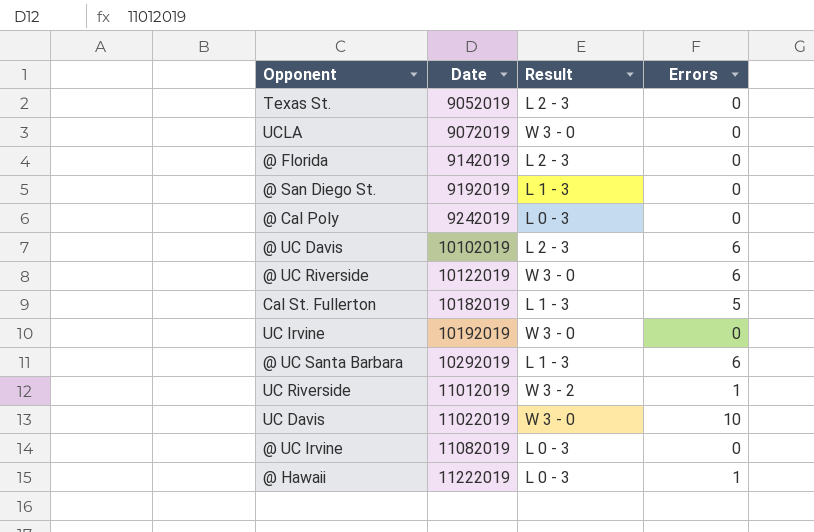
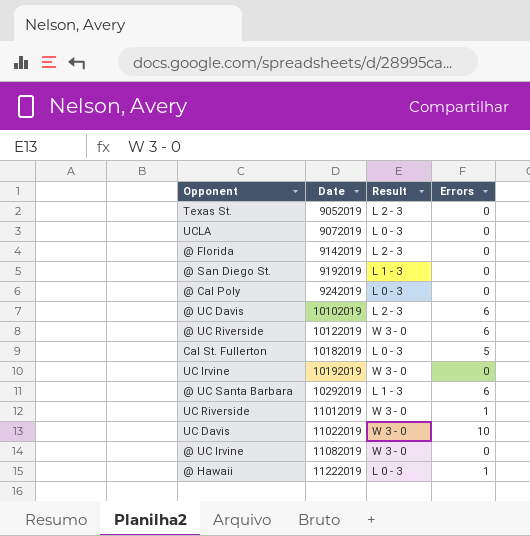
UCLA | Result: W 3 - 0 -> L 0 - 3
Cal St. Fullerton | Result: L 1 - 3 -> L 0 - 3
UC Riverside | Result: W 3 - 2 -> W 3 - 0
@ UC Irvine | Result: L 0 - 3 -> W 3 - 0

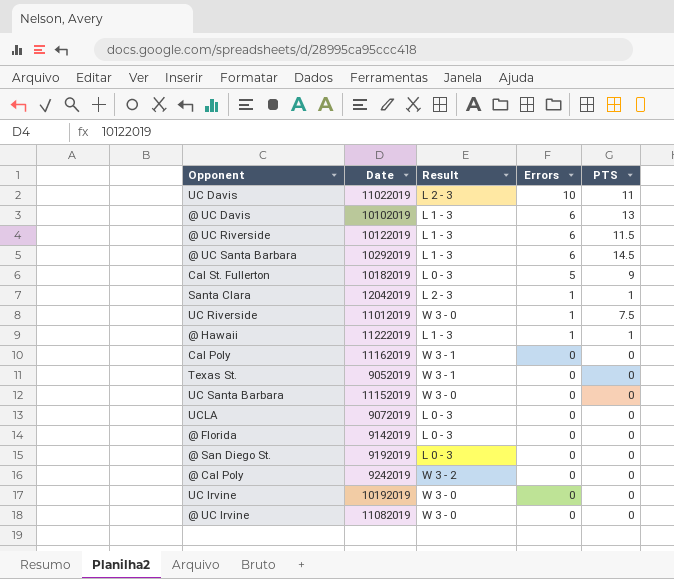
row order: Date ascending -> Errors descending
column PTS | position: none -> 5
UC Davis | Result: W 3 - 0 -> L 2 - 3
@ UC Davis | Result: L 2 - 3 -> L 1 - 3
@ UC Riverside | Result: W 3 - 0 -> L 1 - 3
row Santa Clara: none -> 12042019 | L 2 - 3 | 1 | 1
@ Hawaii | Result: L 0 - 3 -> L 1 - 3
row Cal Poly: none -> 11162019 | W 3 - 1 | 0 | 0
Texas St. | Result: L 2 - 3 -> W 3 - 1
row UC Santa Barbara: none -> 11152019 | W 3 - 0 | 0 | 0
@ Florida | Result: L 2 - 3 -> L 0 - 3
@ San Diego St. | Result: L 1 - 3 -> L 0 - 3
@ Cal Poly | Result: L 0 - 3 -> W 3 - 2

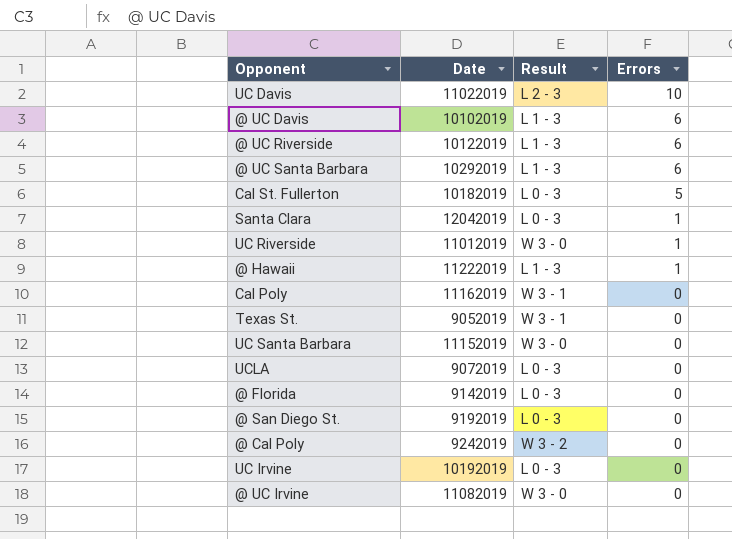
column PTS | position: 5 -> none
Santa Clara | Result: L 2 - 3 -> L 0 - 3
UC Irvine | Result: W 3 - 0 -> L 0 - 3

